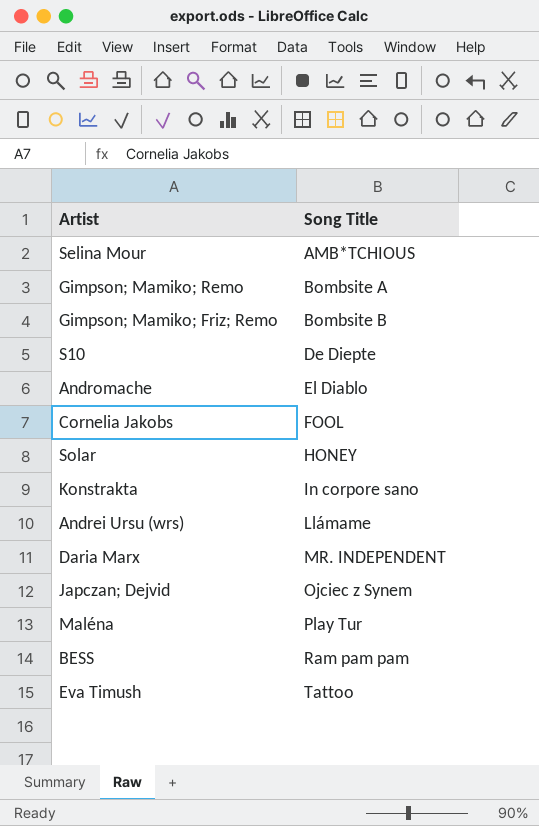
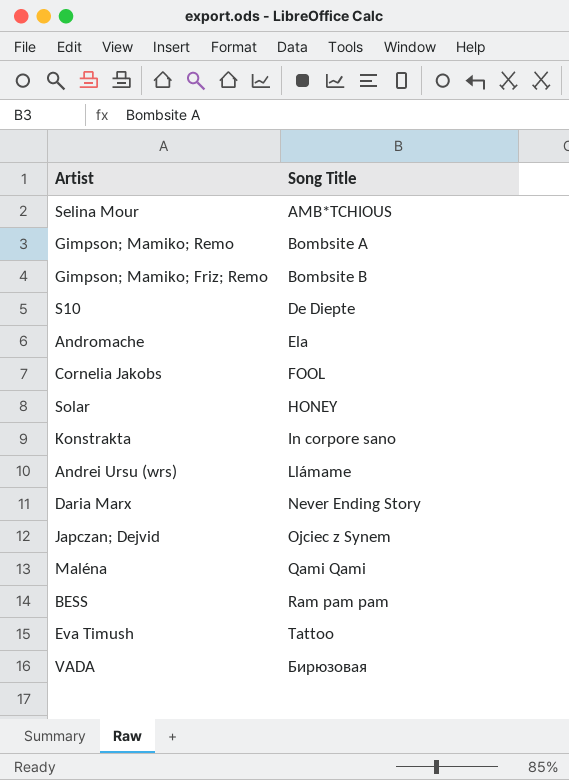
Andromache | Song Title: El Diablo -> Ela
Daria Marx | Song Title: MR. INDEPENDENT -> Never Ending Story
Maléna | Song Title: Play Tur -> Qami Qami
row VADA: none -> Бирюзовая

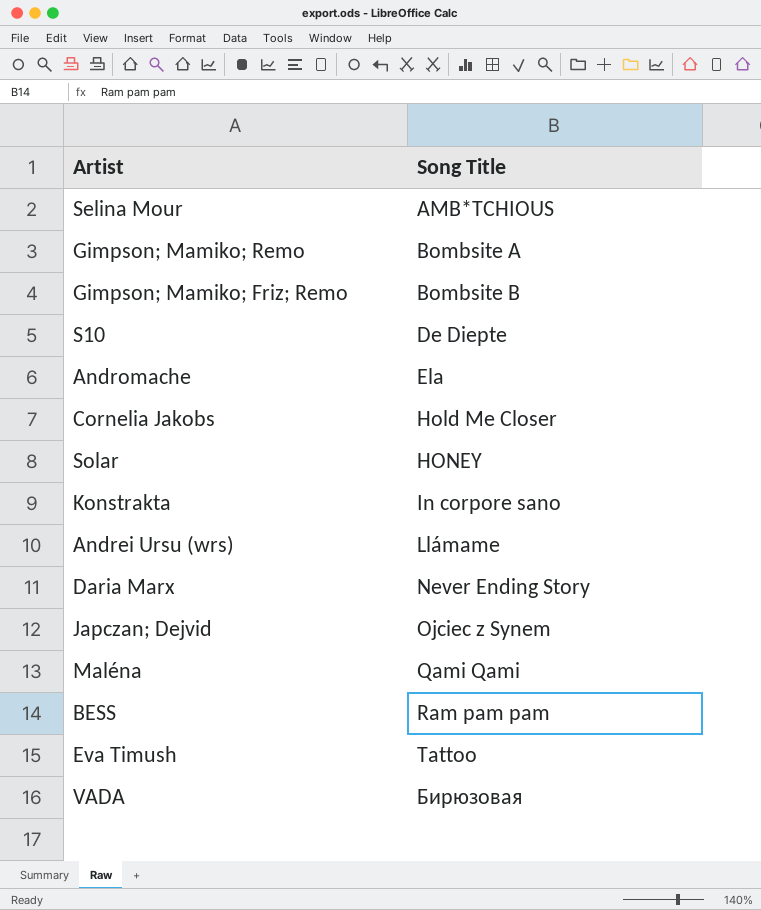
Cornelia Jakobs | Song Title: FOOL -> Hold Me Closer

